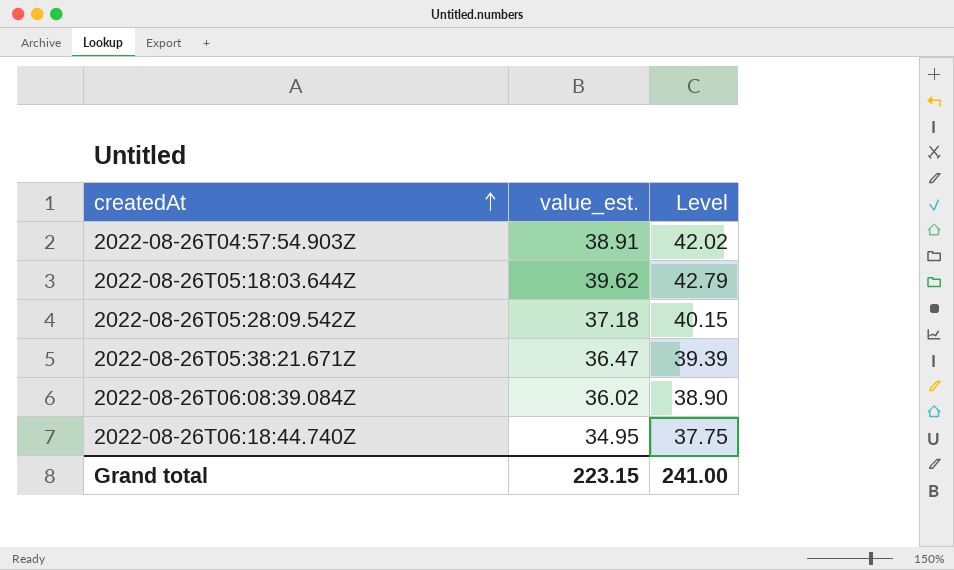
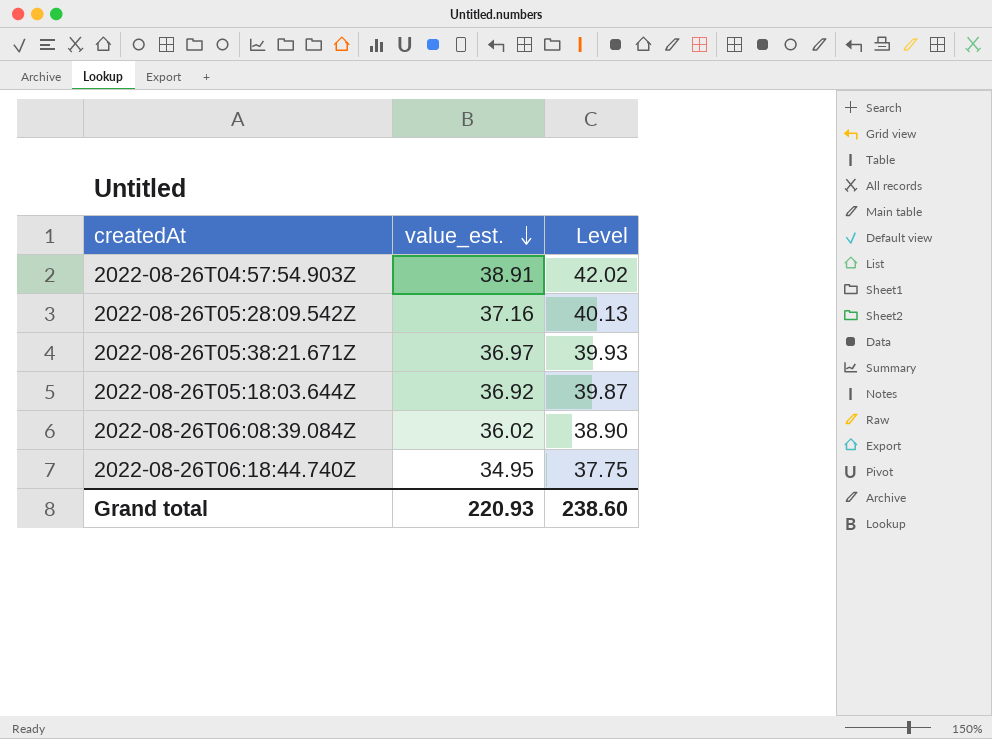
row order: createdAt ascending -> value_est. descending
2022-08-26T05:28:09.542Z | value_est.: 37.18 -> 37.16
2022-08-26T05:28:09.542Z | Level: 40.15 -> 40.13
2022-08-26T05:38:21.671Z | value_est.: 36.47 -> 36.97
2022-08-26T05:38:21.671Z | Level: 39.39 -> 39.93
2022-08-26T05:18:03.644Z | value_est.: 39.62 -> 36.92
2022-08-26T05:18:03.644Z | Level: 42.79 -> 39.87
Grand total | value_est.: 223.15 -> 220.93
Grand total | Level: 241.00 -> 238.60

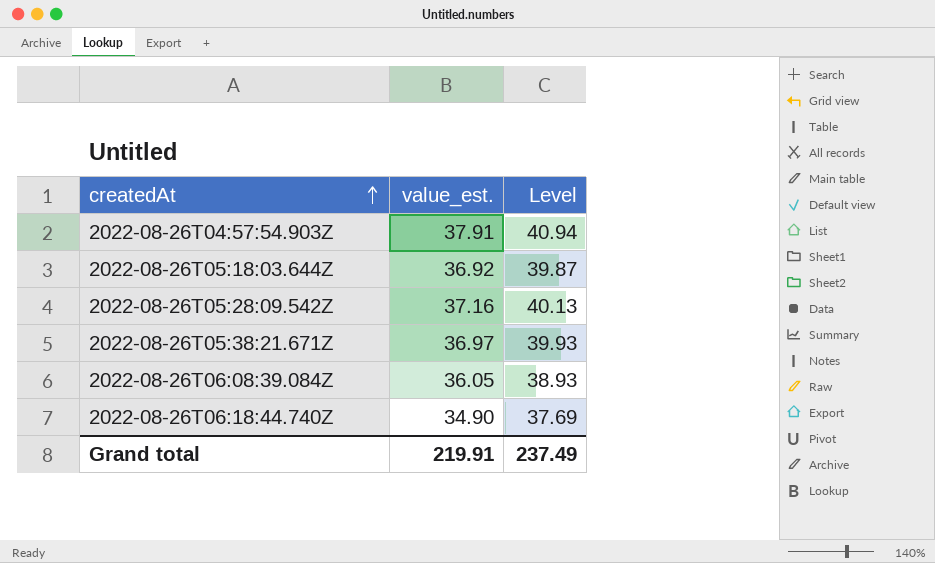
row order: value_est. descending -> createdAt ascending
2022-08-26T04:57:54.903Z | value_est.: 38.91 -> 37.91
2022-08-26T04:57:54.903Z | Level: 42.02 -> 40.94
2022-08-26T06:08:39.084Z | value_est.: 36.02 -> 36.05
2022-08-26T06:08:39.084Z | Level: 38.90 -> 38.93
2022-08-26T06:18:44.740Z | value_est.: 34.95 -> 34.90
2022-08-26T06:18:44.740Z | Level: 37.75 -> 37.69
Grand total | value_est.: 220.93 -> 219.91
Grand total | Level: 238.60 -> 237.49

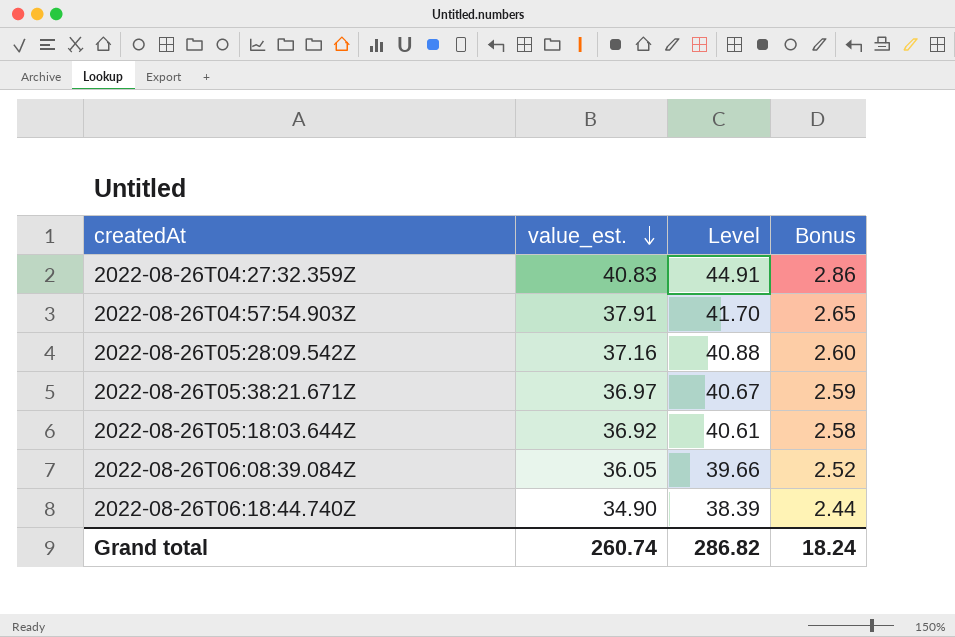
row order: createdAt ascending -> value_est. descending
column Level | formula: [value_est.] * 1.08 -> [value_est.] * 1.1
column Bonus | formula: none -> [value_est.] * 0.07
row 2022-08-26T04:27:32.359Z: none -> 40.83 | 44.91 | 2.86
Grand total | value_est.: 219.91 -> 260.74
Grand total | Level: 237.49 -> 286.82

